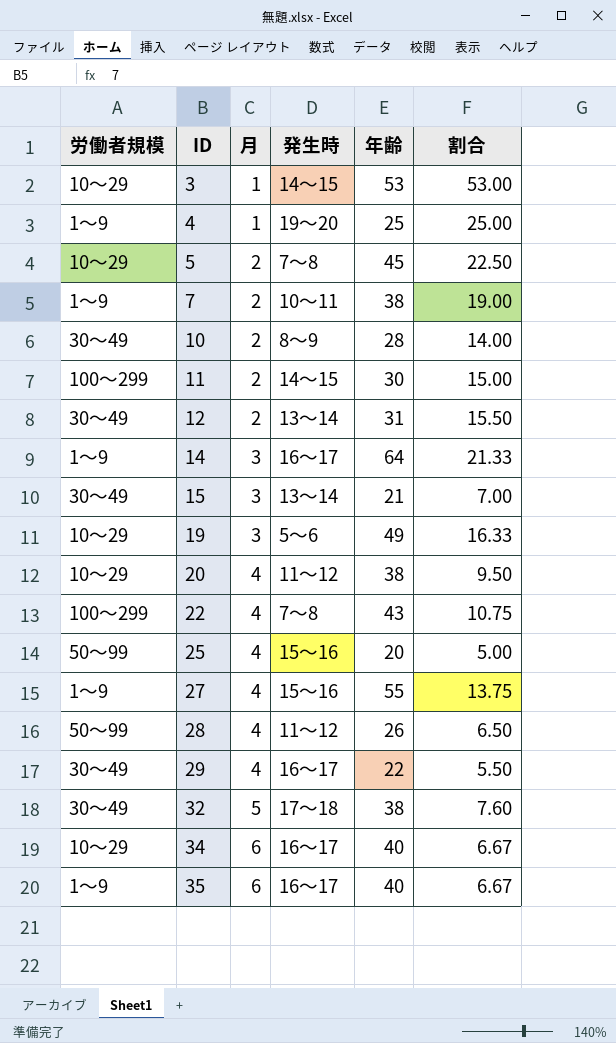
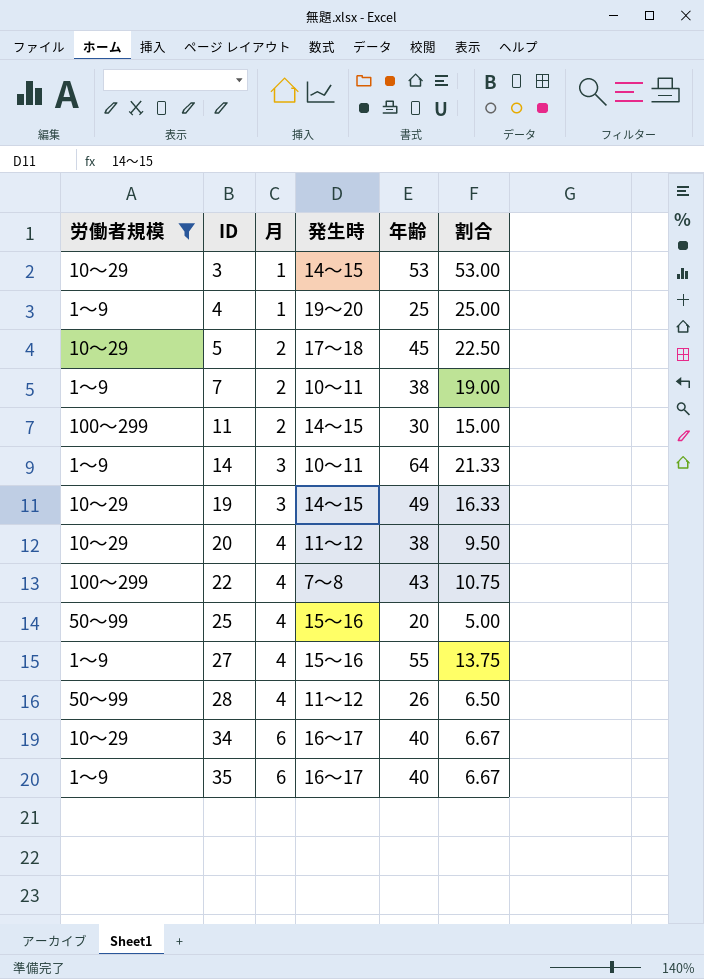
filter: none -> 労働者規模 != 30～49
5 | 発生時: 7～8 -> 17～18
14 | 発生時: 16～17 -> 10～11
19 | 発生時: 5～6 -> 14～15

